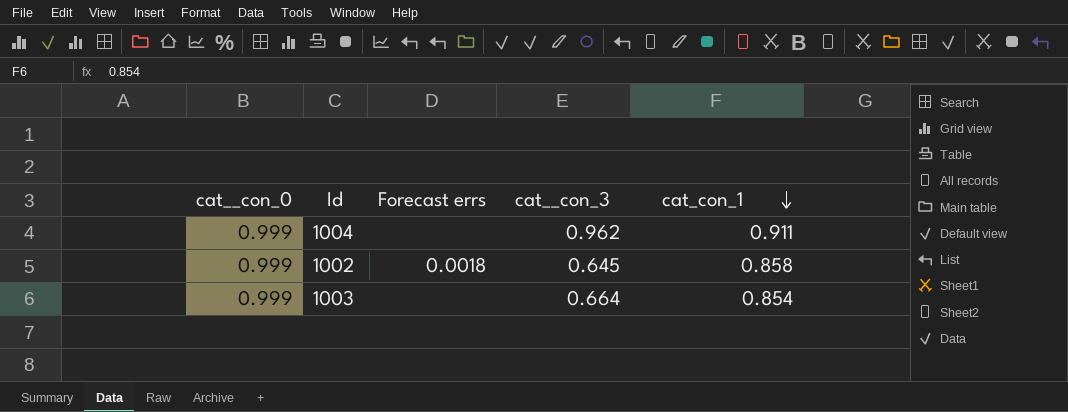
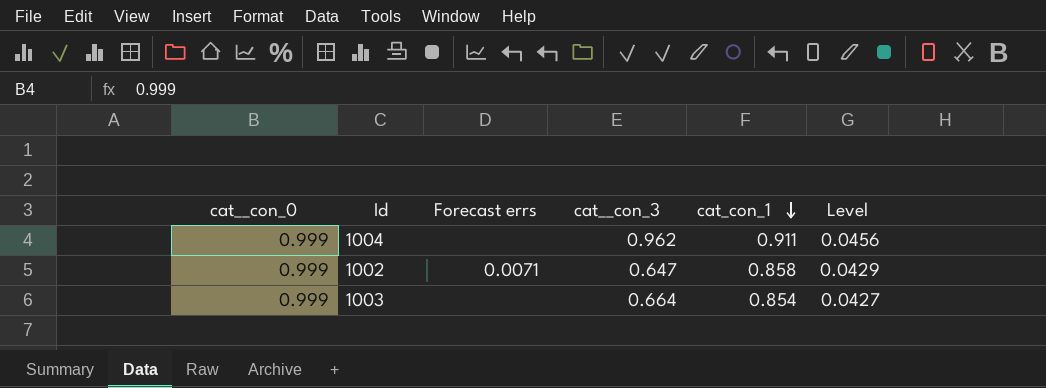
column Level | formula: none -> [cat_con_1] * 0.05
1002 | Forecast errs: 0.0018 -> 0.0071
1002 | cat__con_3: 0.645 -> 0.647

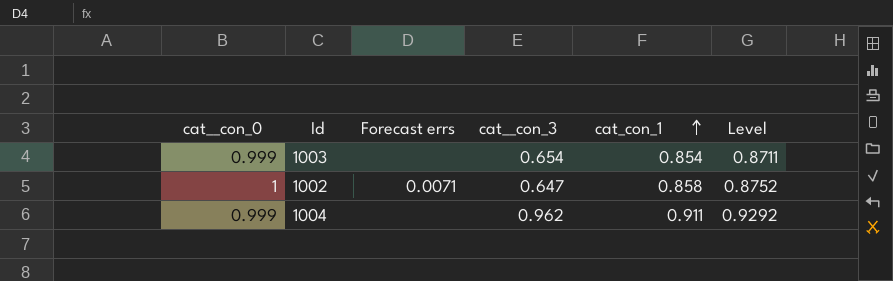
row order: cat_con_1 descending -> cat_con_1 ascending
column Level | formula: [cat_con_1] * 0.05 -> [cat_con_1] * 1.02
1003 | cat__con_3: 0.664 -> 0.654
1002 | cat__con_0: 0.999 -> 1

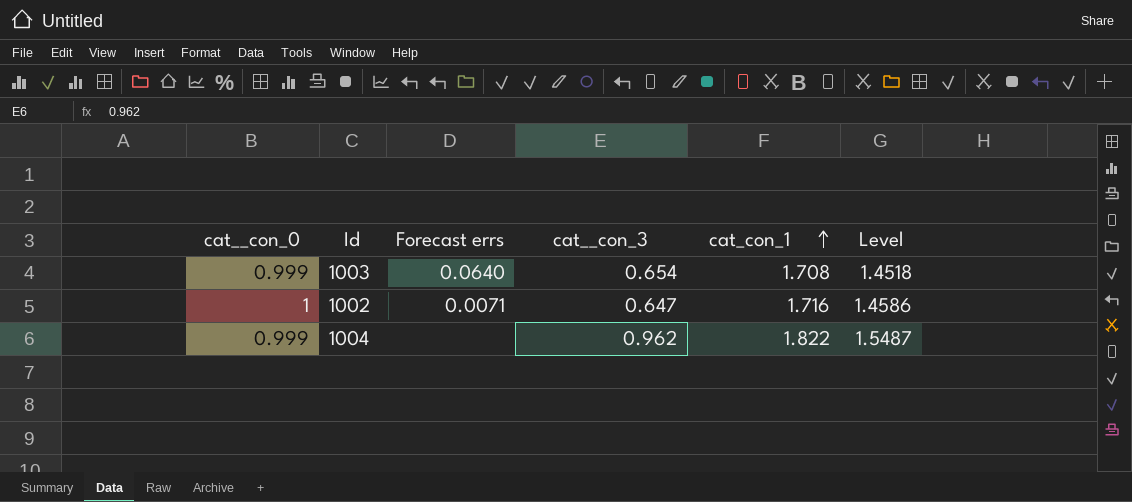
column Level | formula: [cat_con_1] * 1.02 -> [cat_con_1] * 0.85
1003 | Forecast errs: none -> 0.0640
1003 | cat_con_1: 0.854 -> 1.708
1002 | cat_con_1: 0.858 -> 1.716
1004 | cat_con_1: 0.911 -> 1.822

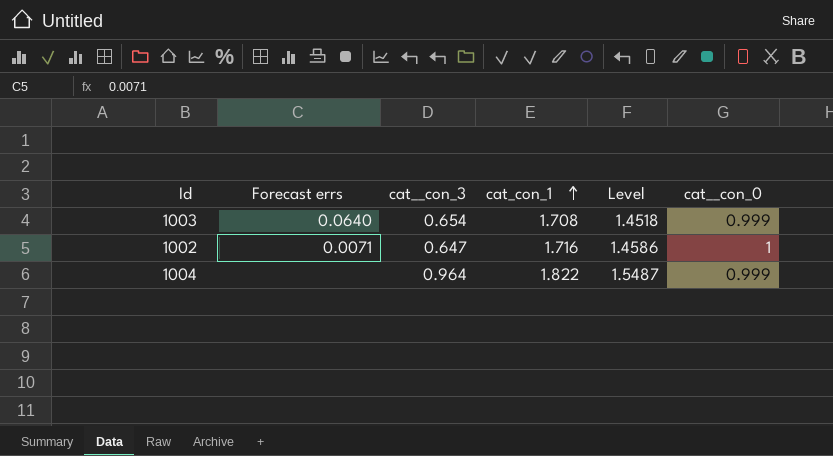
column cat__con_0 | position: 1 -> 6
1004 | cat__con_3: 0.962 -> 0.964

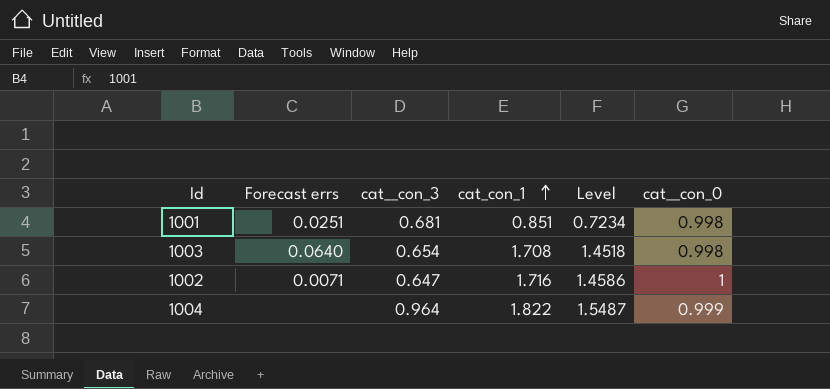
row 1001: none -> 0.0251 | 0.681 | 0.851 | 0.7234 | 0.998
1003 | cat__con_0: 0.999 -> 0.998

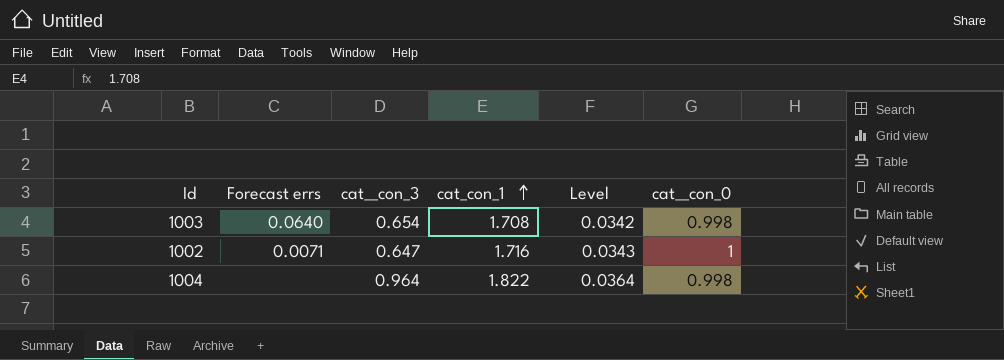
column Level | formula: [cat_con_1] * 0.85 -> [cat_con_1] * 0.02
row 1001: 0.0251 | 0.681 | 0.851 | 0.7234 | 0.998 -> none
1004 | cat__con_0: 0.999 -> 0.998

